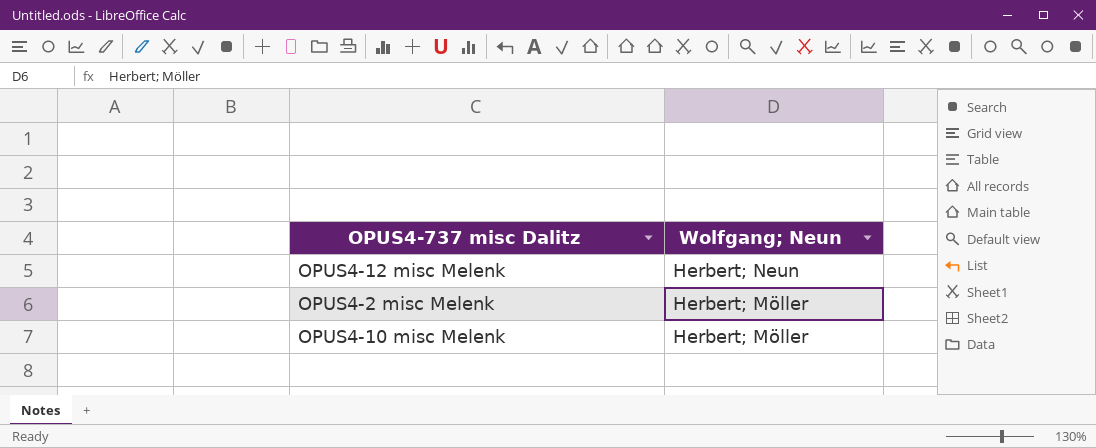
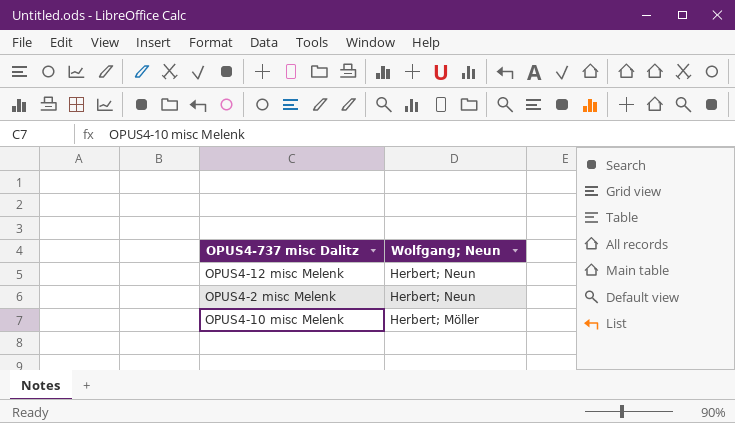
OPUS4-2 misc Melenk | Wolfgang; Neun: Herbert; Möller -> Herbert; Neun

